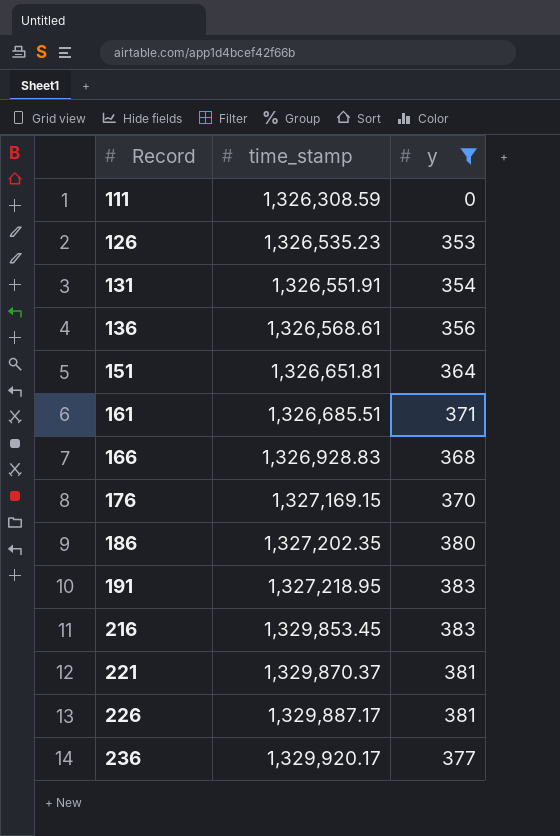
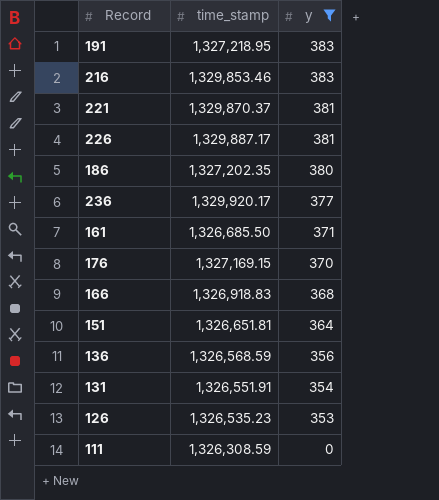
row order: Record ascending -> y descending
216 | time_stamp: 1,329,853.45 -> 1,329,853.46
161 | time_stamp: 1,326,685.51 -> 1,326,685.50
166 | time_stamp: 1,326,928.83 -> 1,326,918.83
136 | time_stamp: 1,326,568.61 -> 1,326,568.59

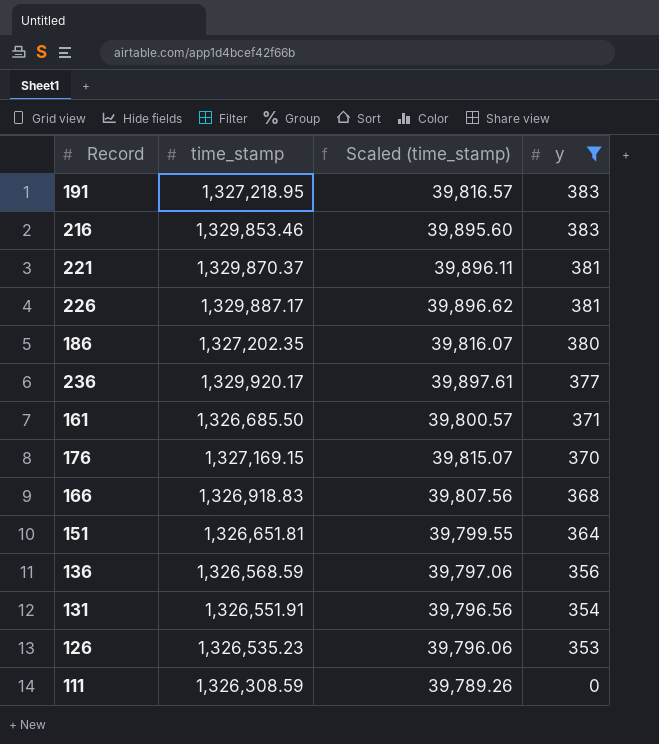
column Scaled (time_stamp) | formula: none -> [time_stamp] * 0.03

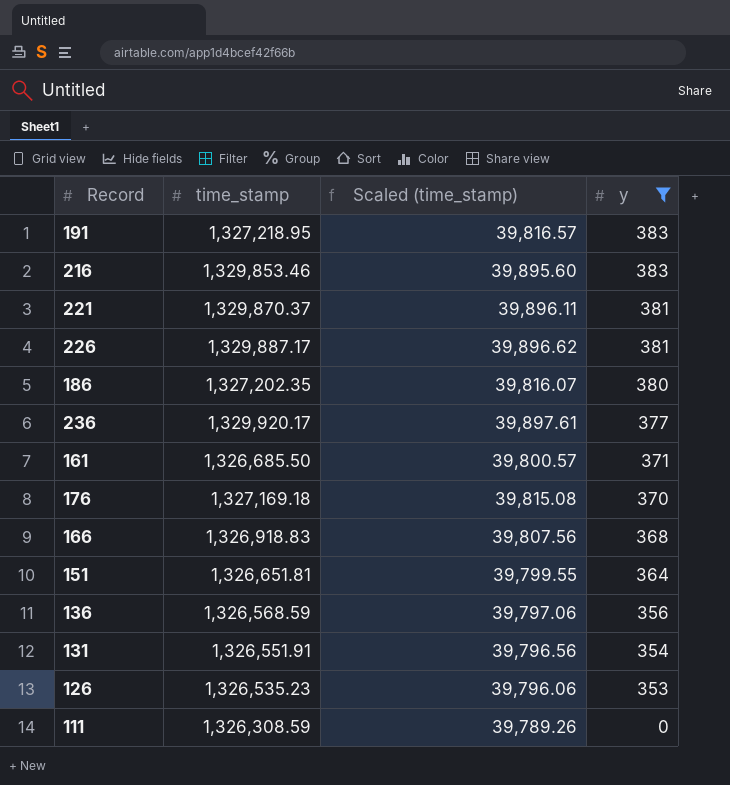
176 | time_stamp: 1,327,169.15 -> 1,327,169.18
176 | Scaled (time_stamp): 39,815.07 -> 39,815.08

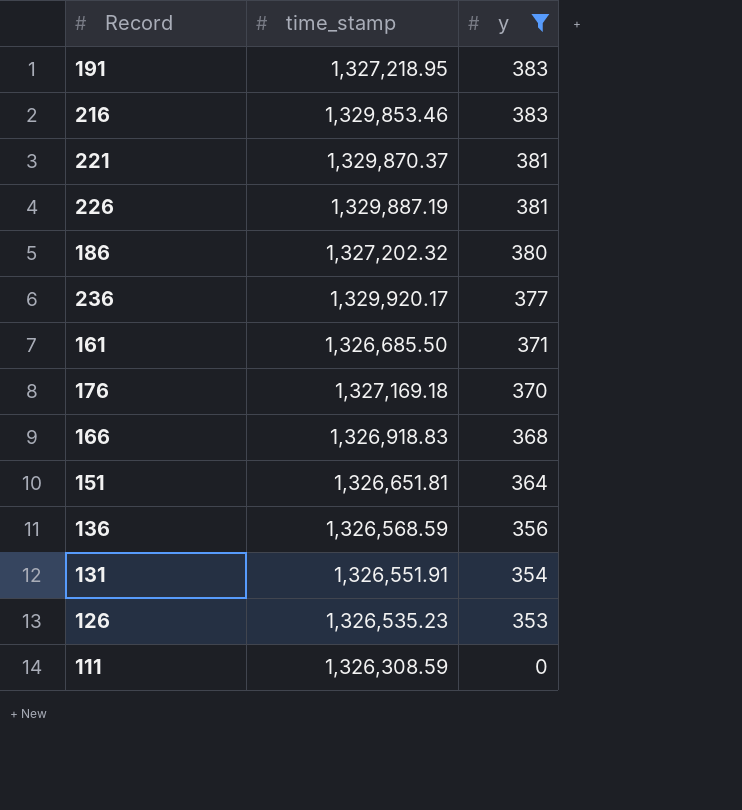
column Scaled (time_stamp) | formula: [time_stamp] * 0.03 -> none
226 | time_stamp: 1,329,887.17 -> 1,329,887.19
186 | time_stamp: 1,327,202.35 -> 1,327,202.32

